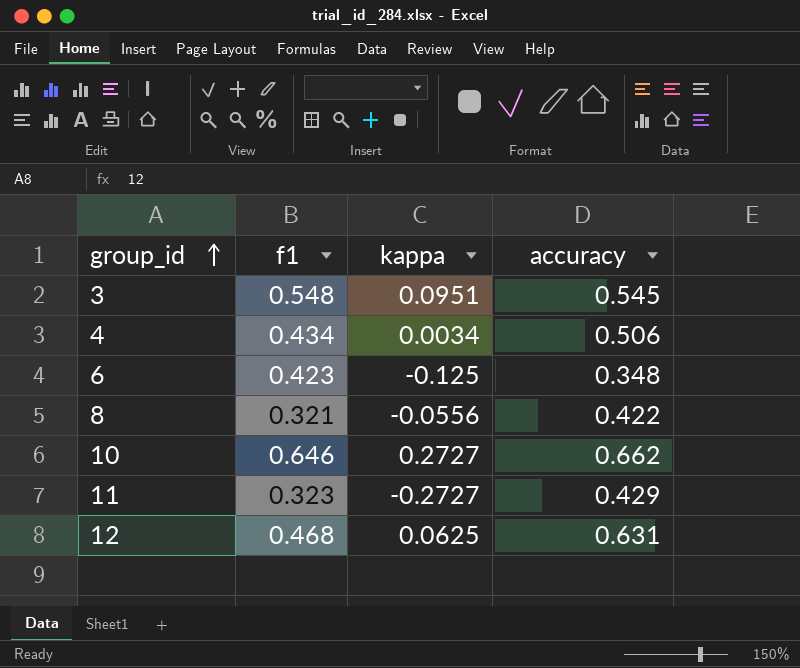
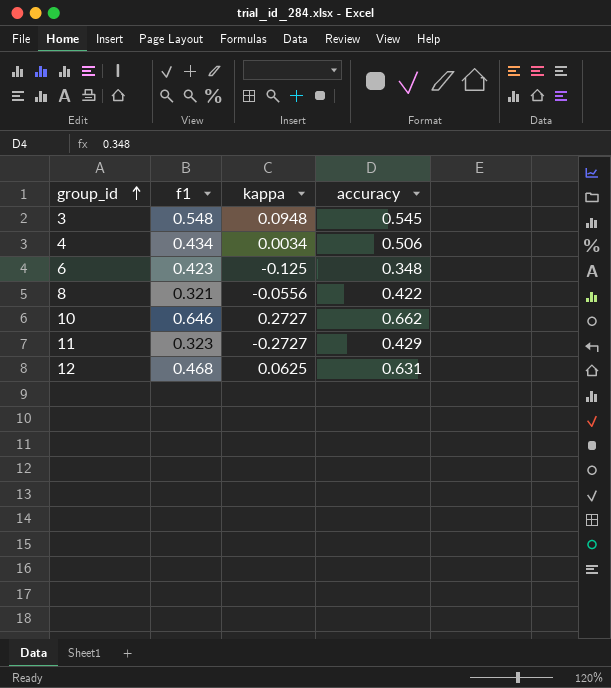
3 | kappa: 0.0951 -> 0.0948

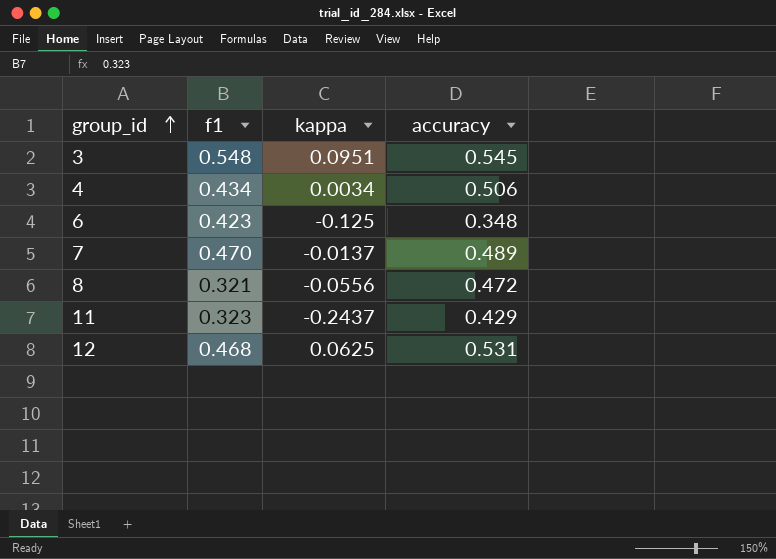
row 10: 0.646 | 0.2727 | 0.662 -> none
3 | kappa: 0.0948 -> 0.0951
row 7: none -> 0.470 | -0.0137 | 0.489
8 | accuracy: 0.422 -> 0.472
11 | kappa: -0.2727 -> -0.2437
12 | accuracy: 0.631 -> 0.531

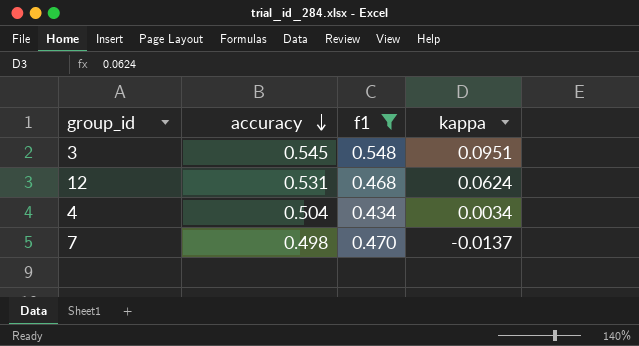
filter: none -> f1 >= 0.434
row order: group_id ascending -> accuracy descending
column accuracy | position: 4 -> 2
12 | kappa: 0.0625 -> 0.0624
4 | accuracy: 0.506 -> 0.504
7 | accuracy: 0.489 -> 0.498

